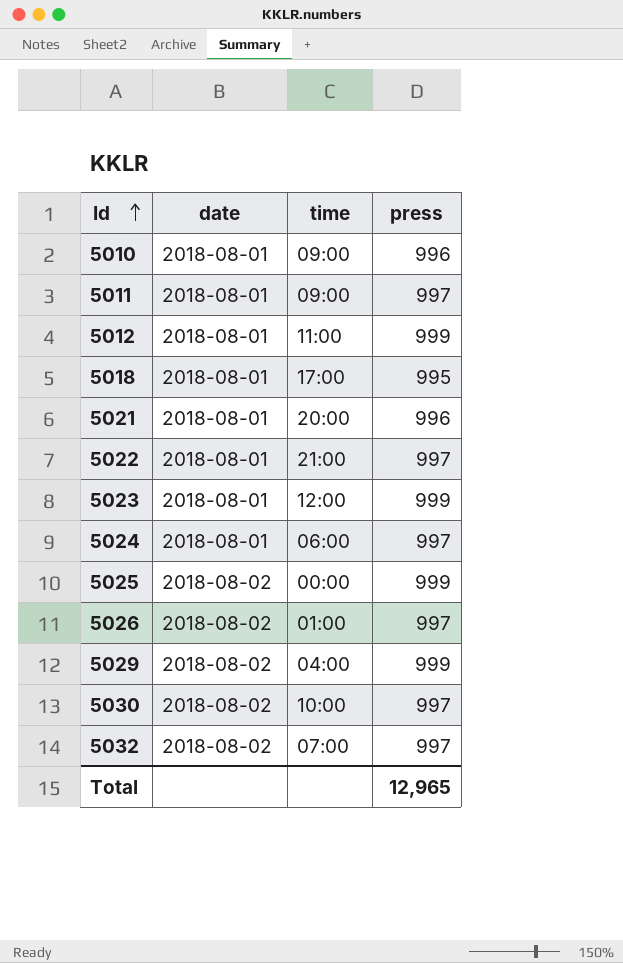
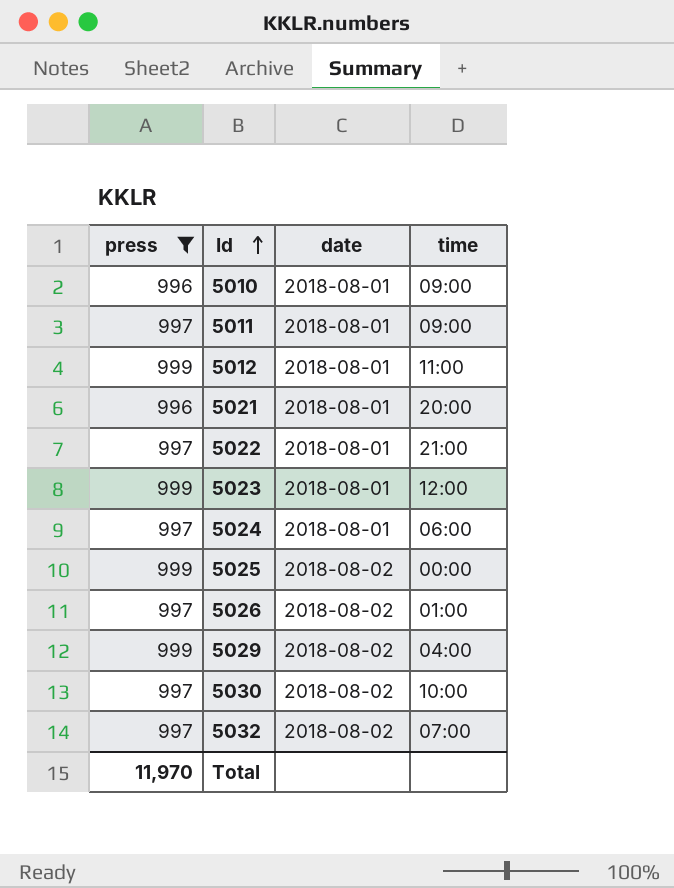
filter: none -> press != 995
column press | position: 4 -> 1
Total | press: 12,965 -> 11,970

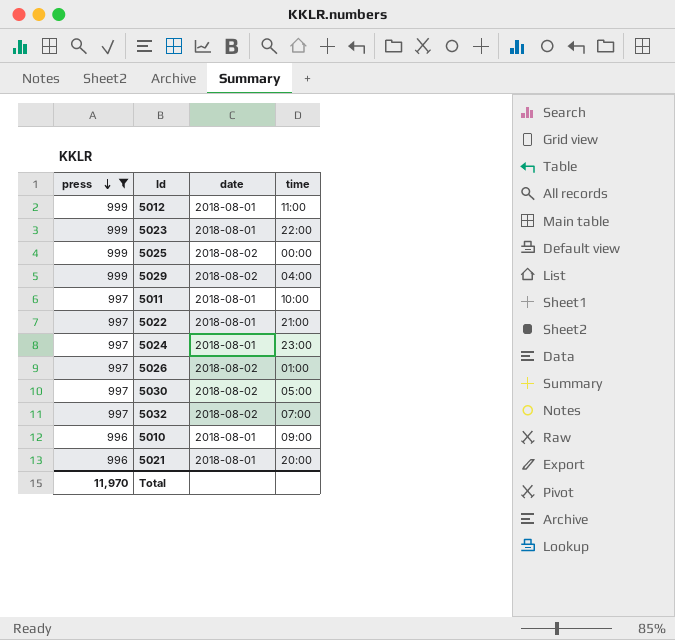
row order: Id ascending -> press descending
5023 | time: 12:00 -> 22:00
5011 | time: 09:00 -> 10:00
5024 | time: 06:00 -> 23:00
5030 | time: 10:00 -> 05:00

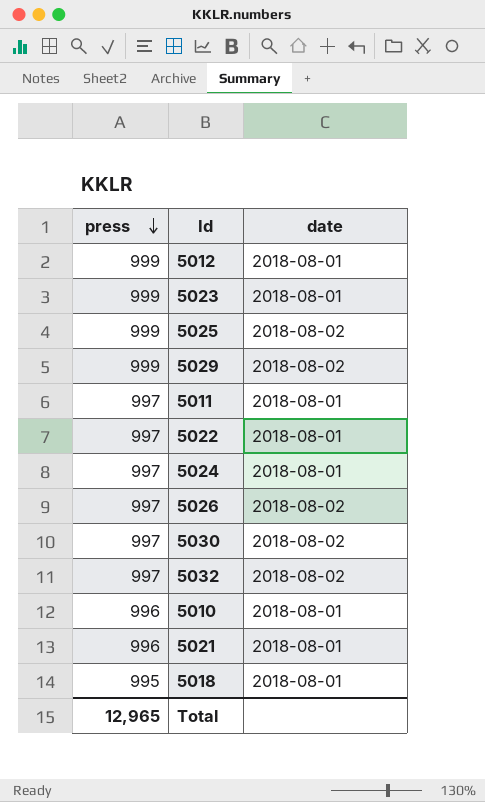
filter: press != 995 -> none
column time | position: 4 -> none
Total | press: 11,970 -> 12,965

